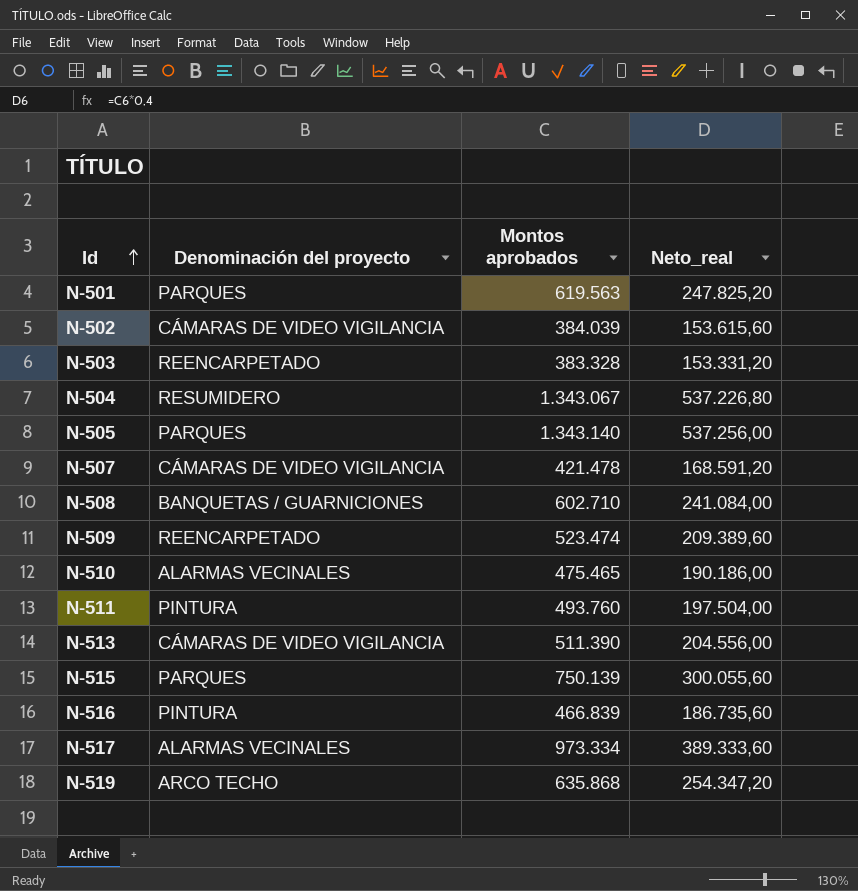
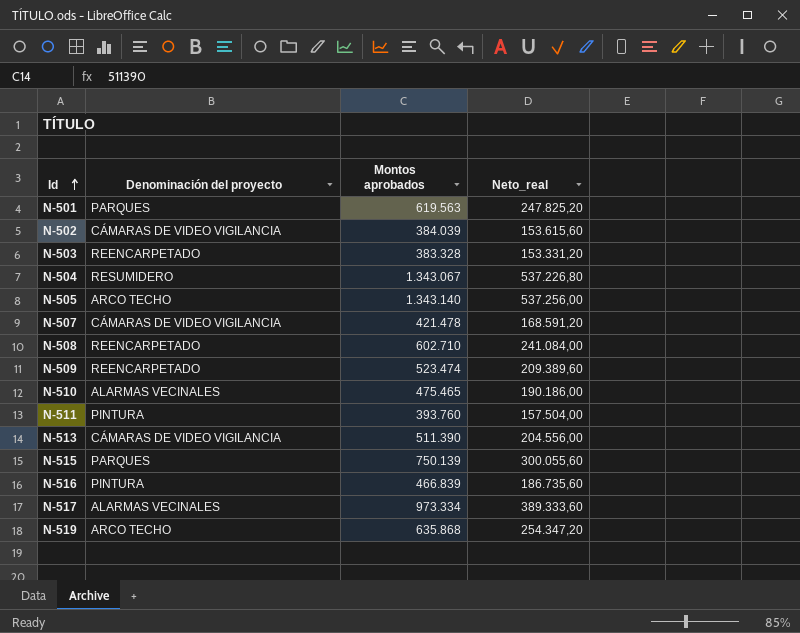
N-505 | Denominación del proyecto: PARQUES -> ARCO TECHO
N-508 | Denominación del proyecto: BANQUETAS / GUARNICIONES -> REENCARPETADO
N-511 | Montos aprobados: 493.760 -> 393.760
N-511 | Neto_real: 197.504,00 -> 157.504,00

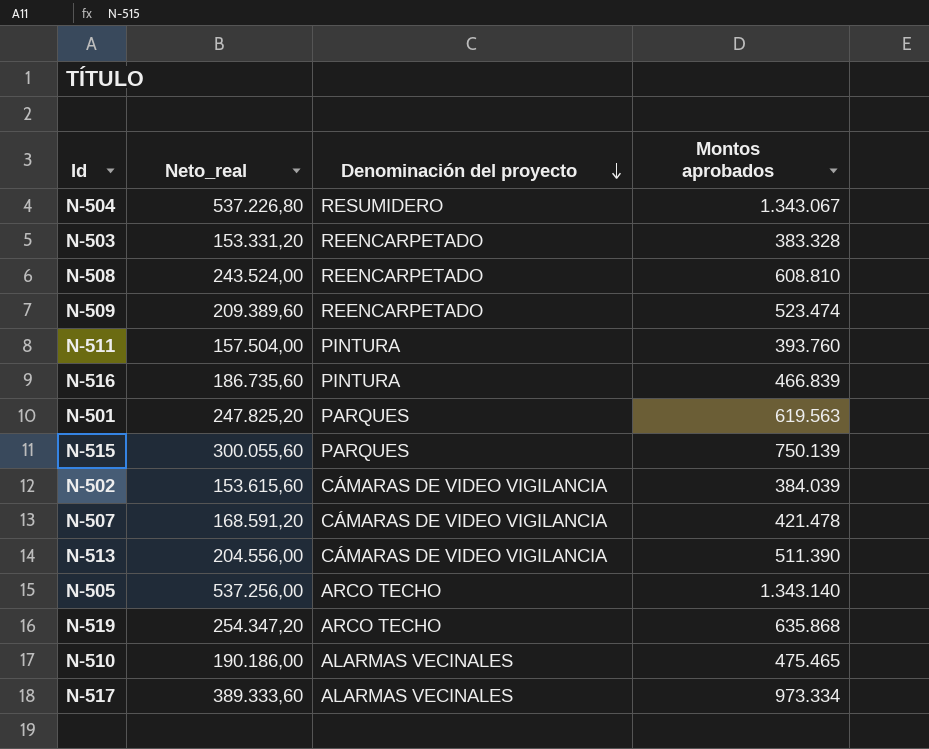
row order: Id ascending -> Denominación del proyecto descending
column Neto_real | position: 4 -> 2
N-508 | Neto_real: 241.084,00 -> 243.524,00
N-508 | Montos aprobados: 602.710 -> 608.810

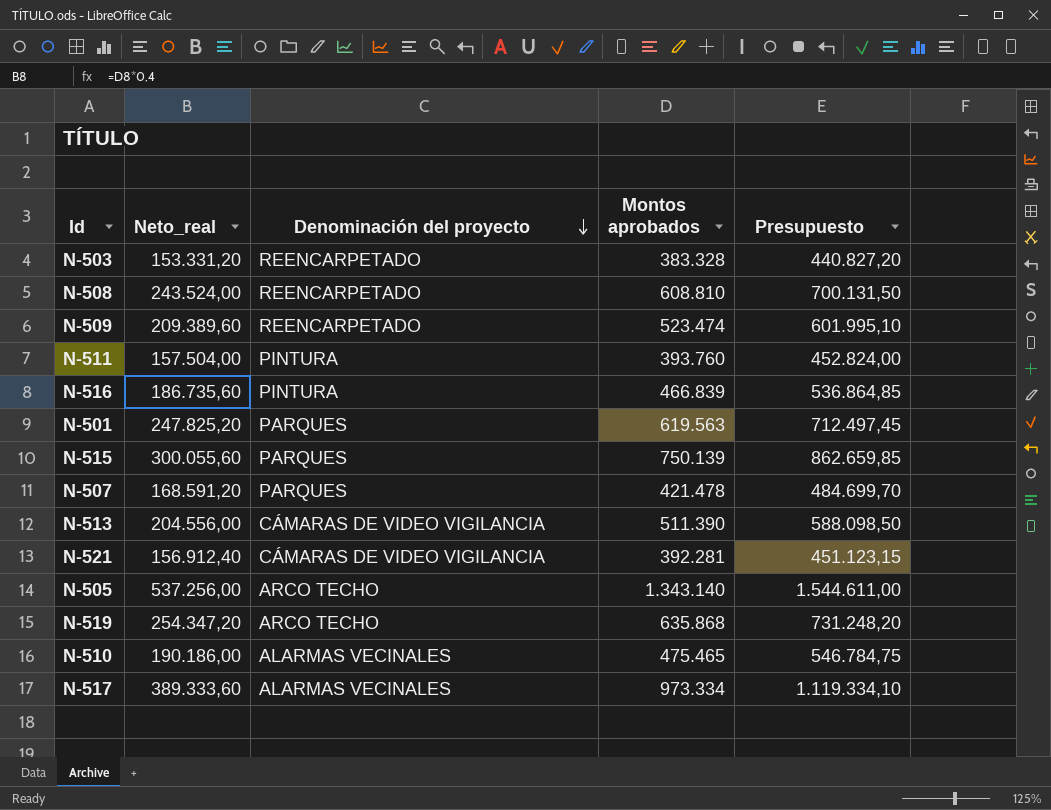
column Presupuesto | formula: none -> [Montos aprobados] * 1,15
row N-504: 537.226,80 | RESUMIDERO | 1.343.067 -> none
row N-502: 153.615,60 | CÁMARAS DE VIDEO VIGILANCIA | 384.039 -> none
N-507 | Denominación del proyecto: CÁMARAS DE VIDEO VIGILANCIA -> PARQUES
row N-521: none -> 156.912,40 | CÁMARAS DE VIDEO VIGILANCIA | 392.281 | 451.123,15

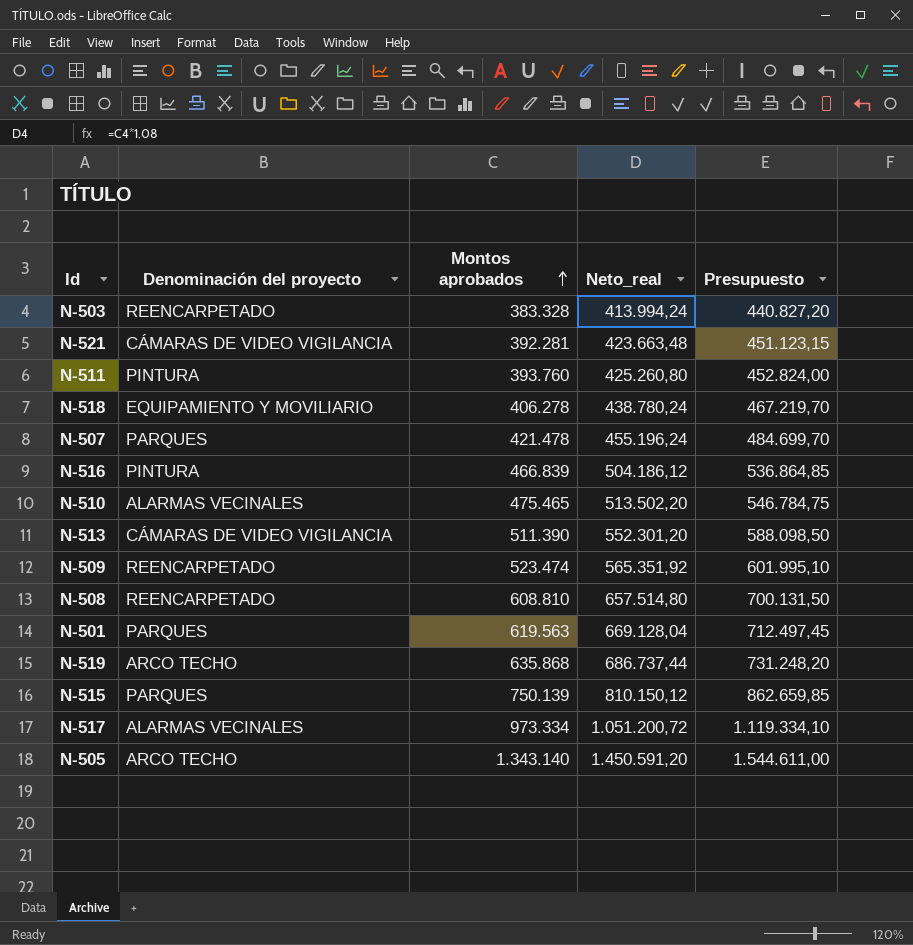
row order: Denominación del proyecto descending -> Montos aprobados ascending
column Neto_real | formula: [Montos aprobados] * 0,4 -> [Montos aprobados] * 1,08
column Neto_real | position: 2 -> 4
row N-518: none -> EQUIPAMIENTO Y MOVILIARIO | 406.278 | 438.780,24 | 467.219,70

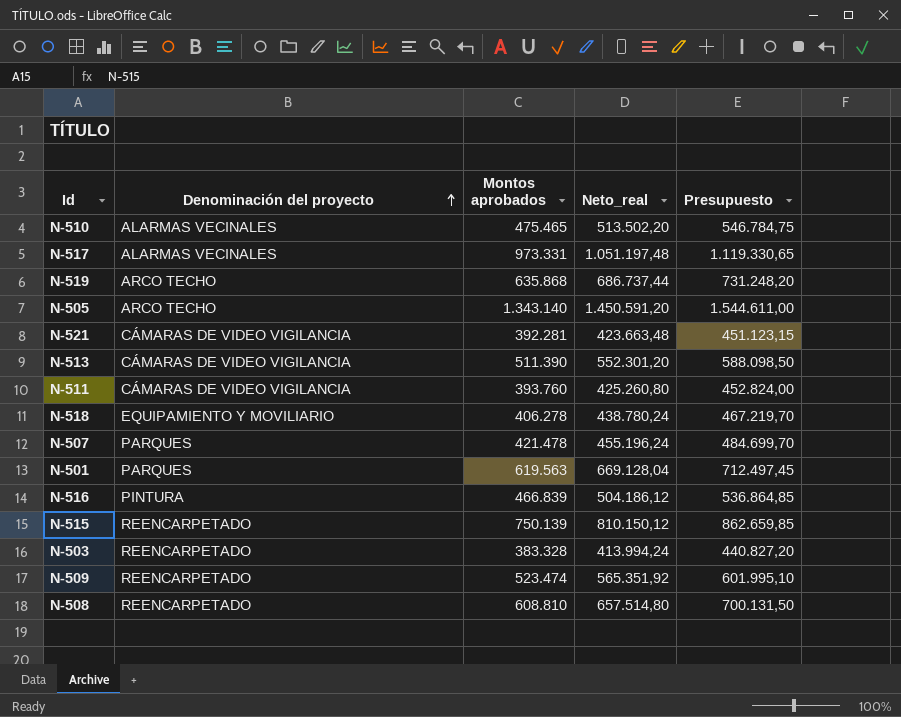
row order: Montos aprobados ascending -> Denominación del proyecto ascending
N-517 | Montos aprobados: 973.334 -> 973.331
N-517 | Neto_real: 1.051.200,72 -> 1.051.197,48
N-517 | Presupuesto: 1.119.334,10 -> 1.119.330,65
N-511 | Denominación del proyecto: PINTURA -> CÁMARAS DE VIDEO VIGILANCIA
N-515 | Denominación del proyecto: PARQUES -> REENCARPETADO

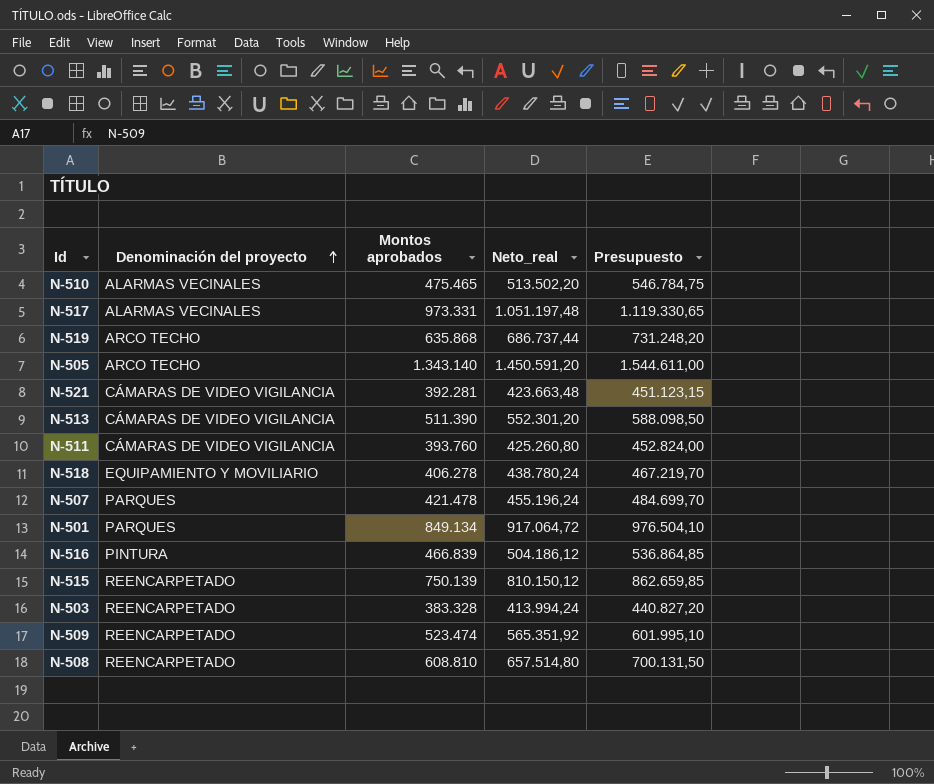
N-501 | Montos aprobados: 619.563 -> 849.134
N-501 | Neto_real: 669.128,04 -> 917.064,72
N-501 | Presupuesto: 712.497,45 -> 976.504,10

